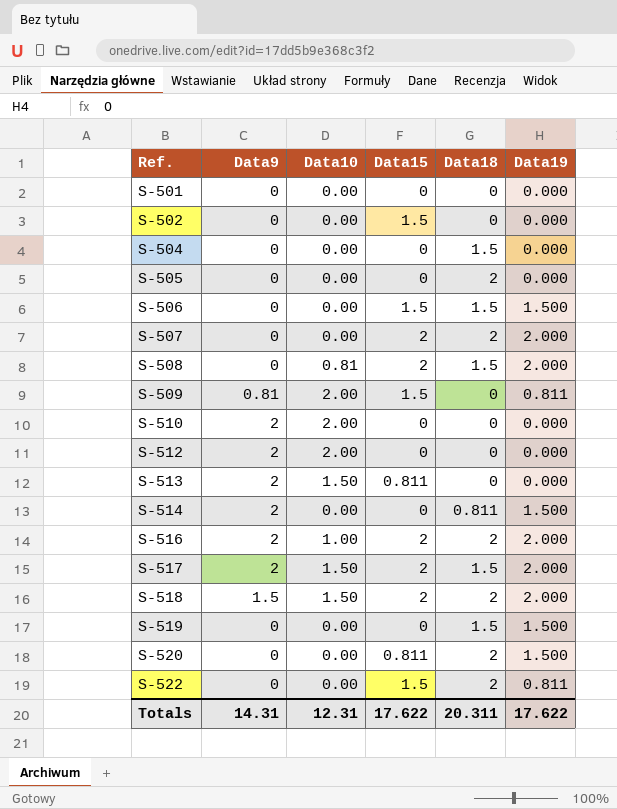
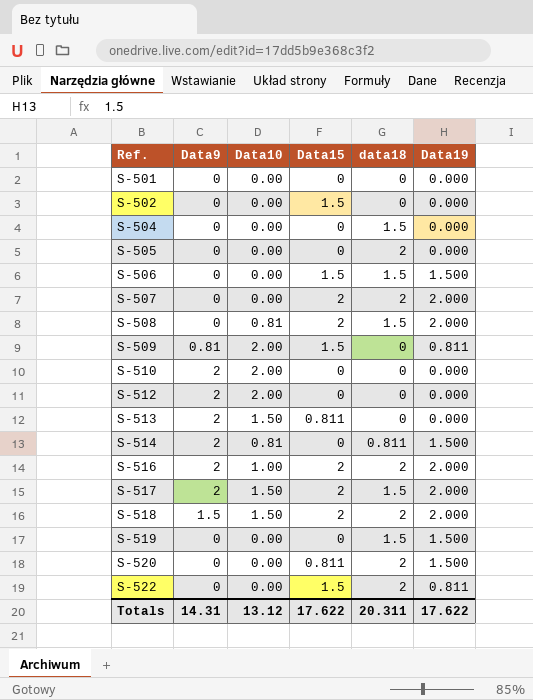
column name: Data18 -> data18
S-514 | Data10: 0.00 -> 0.81
Totals | Data10: 12.31 -> 13.12

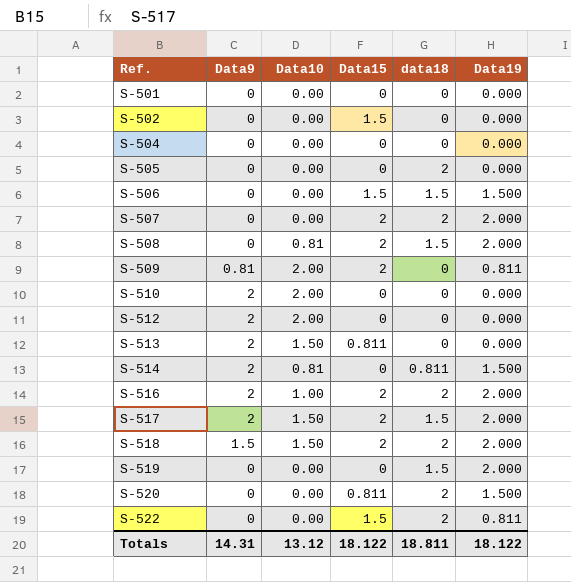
S-504 | data18: 1.5 -> 0
S-509 | Data15: 1.5 -> 2
S-519 | Data19: 1.500 -> 2.000
Totals | Data15: 17.622 -> 18.122
Totals | data18: 20.311 -> 18.811
Totals | Data19: 17.622 -> 18.122

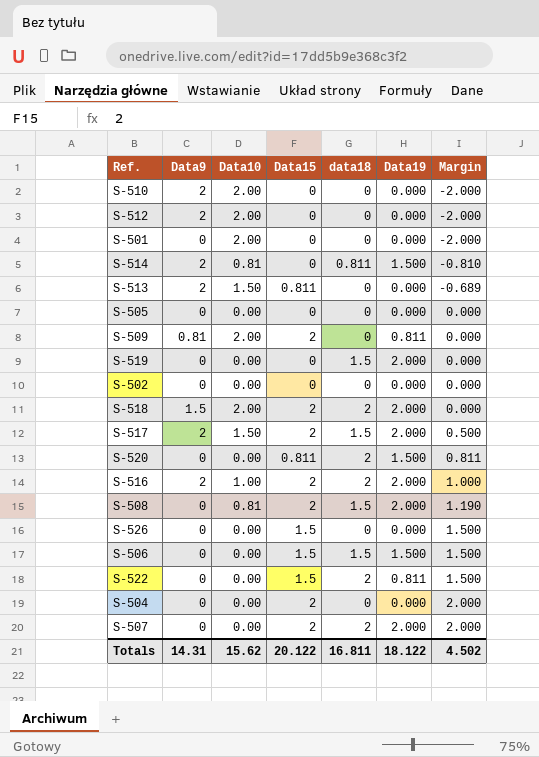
row order: Ref. ascending -> Margin ascending
column Margin | formula: none -> [Data15] - [Data10]
S-501 | Data10: 0.00 -> 2.00
S-505 | data18: 2 -> 0
S-502 | Data15: 1.5 -> 0
S-518 | Data10: 1.50 -> 2.00
row S-526: none -> 0 | 0.00 | 1.5 | 0 | 0.000 | 1.500
S-504 | Data15: 0 -> 2
Totals | Data10: 13.12 -> 15.62
Totals | Data15: 18.122 -> 20.122
Totals | data18: 18.811 -> 16.811

